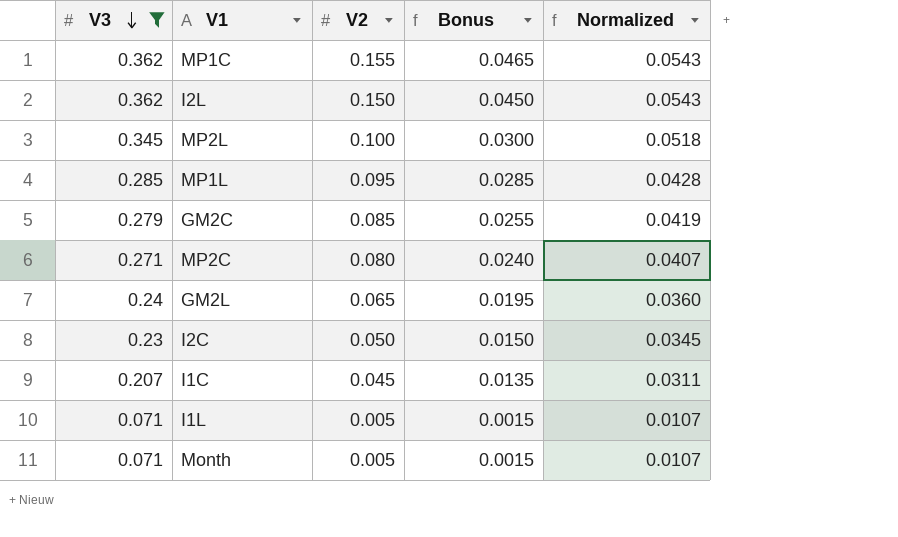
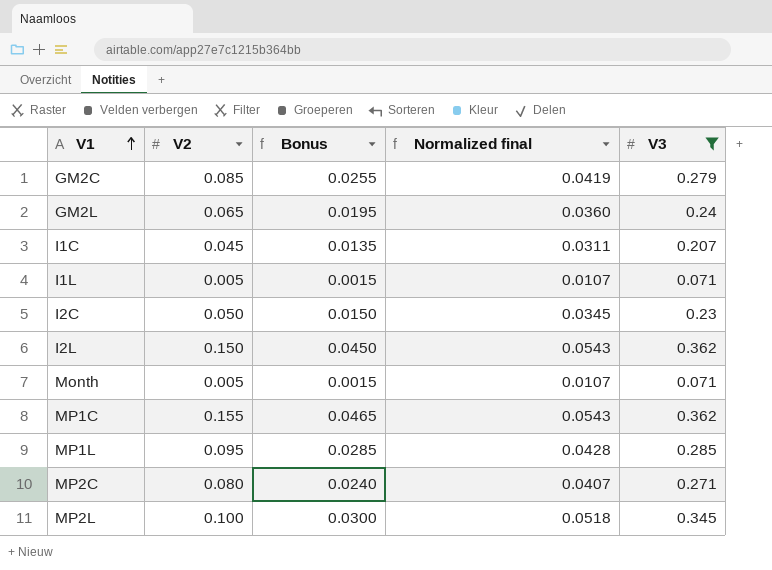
row order: V3 descending -> V1 ascending
column name: Normalized -> Normalized final
column V3 | position: 1 -> 5

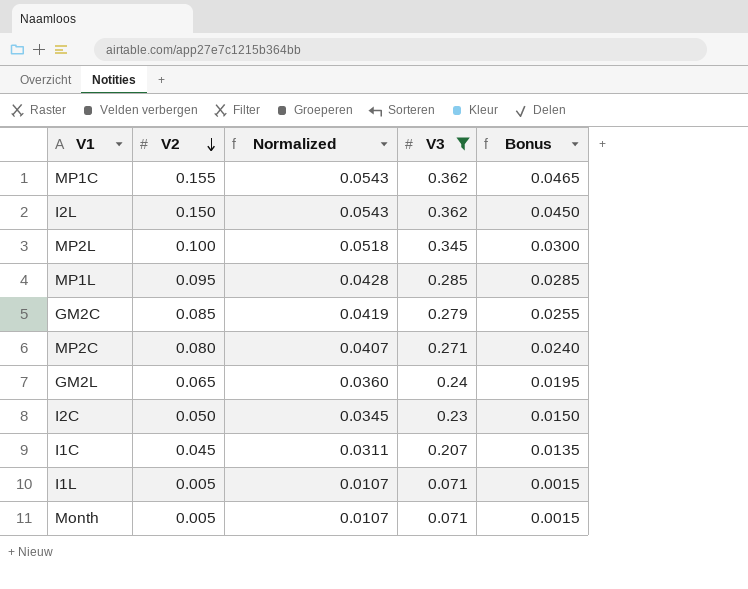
row order: V1 ascending -> V2 descending
column name: Normalized final -> Normalized
column Bonus | position: 3 -> 5

